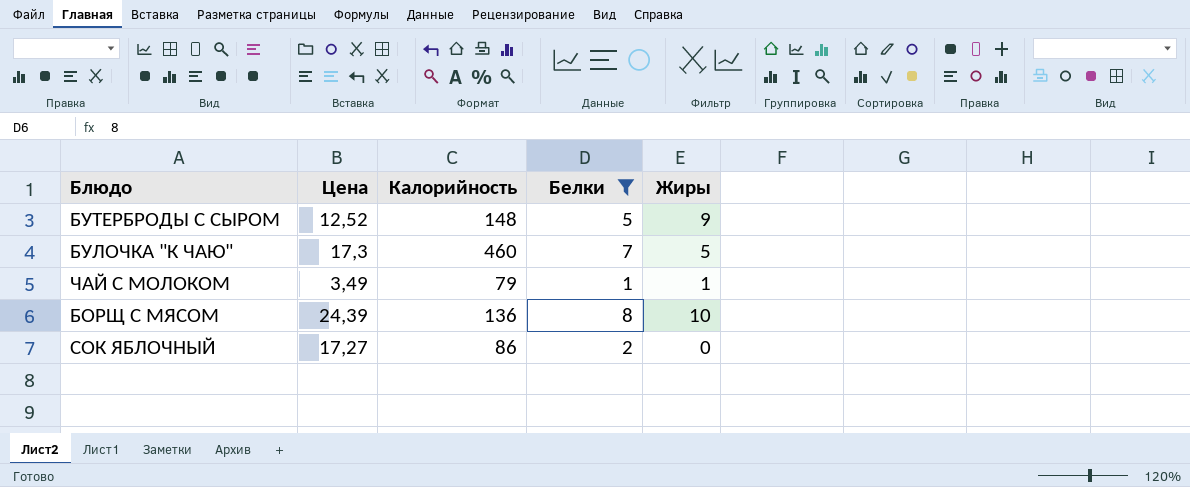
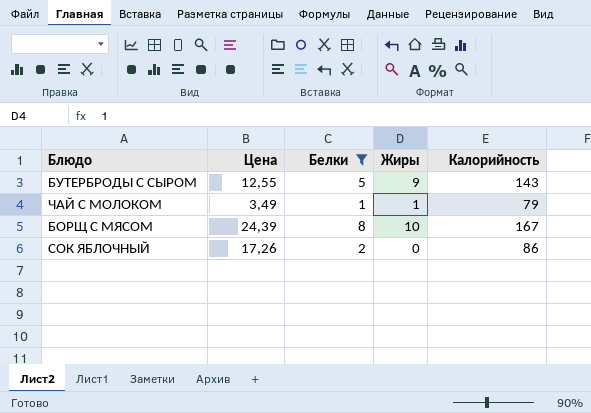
column Калорийность | position: 3 -> 5
row БУЛОЧКА "К ЧАЮ": 17,3 | 460 | 7 | 5 -> none
БУТЕРБРОДЫ С СЫРОМ | Цена: 12,52 -> 12,55
БУТЕРБРОДЫ С СЫРОМ | Калорийность: 148 -> 143
БОРЩ С МЯСОМ | Калорийность: 136 -> 167
СОК ЯБЛОЧНЫЙ | Цена: 17,27 -> 17,26

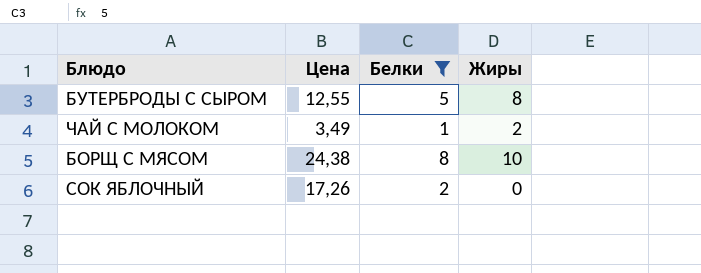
column Калорийность | position: 5 -> none
БУТЕРБРОДЫ С СЫРОМ | Жиры: 9 -> 8
ЧАЙ С МОЛОКОМ | Жиры: 1 -> 2
БОРЩ С МЯСОМ | Цена: 24,39 -> 24,38

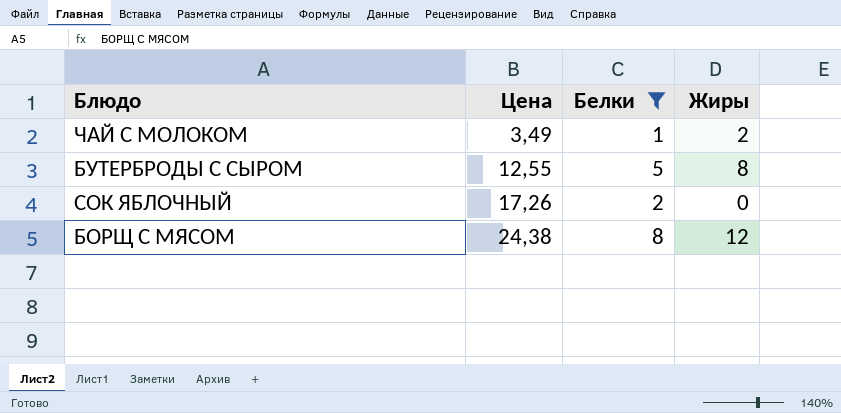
row order: none -> Цена ascending
БОРЩ С МЯСОМ | Жиры: 10 -> 12

